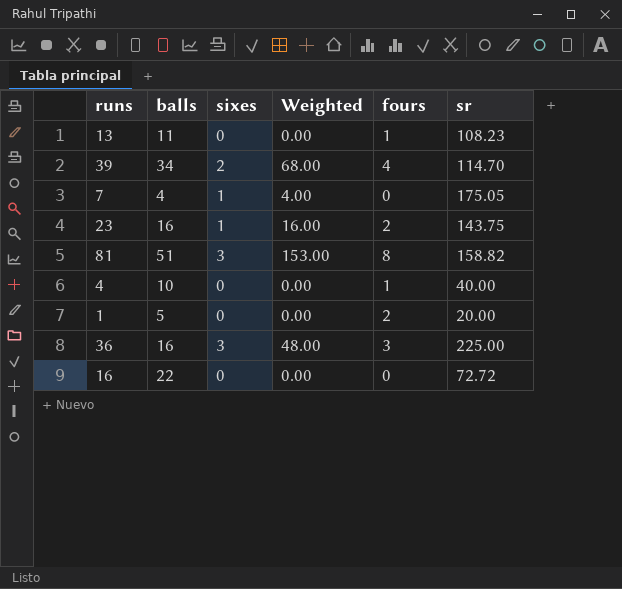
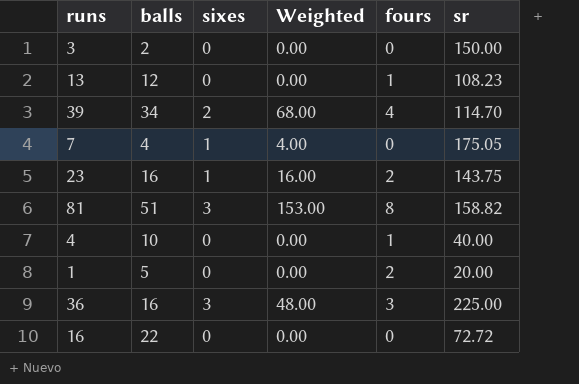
row 3: none -> 2 | 0 | 0.00 | 0 | 150.00
13 | balls: 11 -> 12

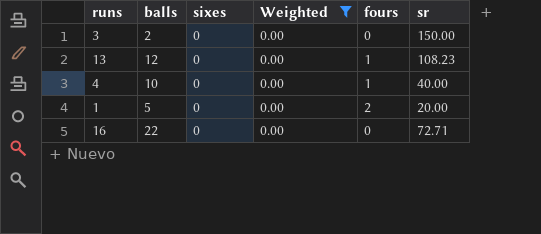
filter: none -> Weighted = 0.00
16 | sr: 72.72 -> 72.71

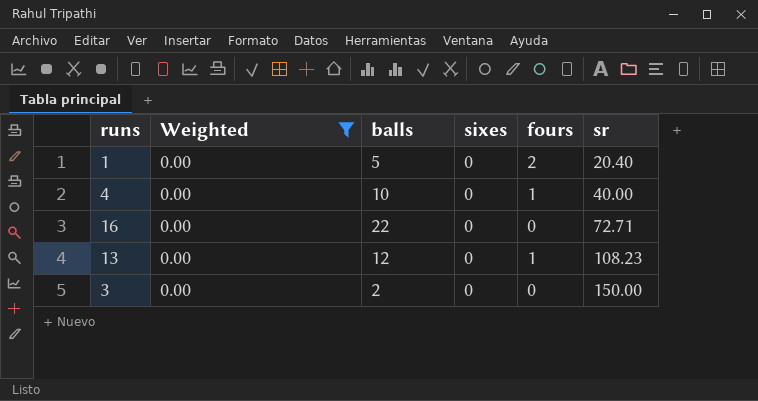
row order: none -> sr ascending
column Weighted | position: 4 -> 2
1 | sr: 20.00 -> 20.40

